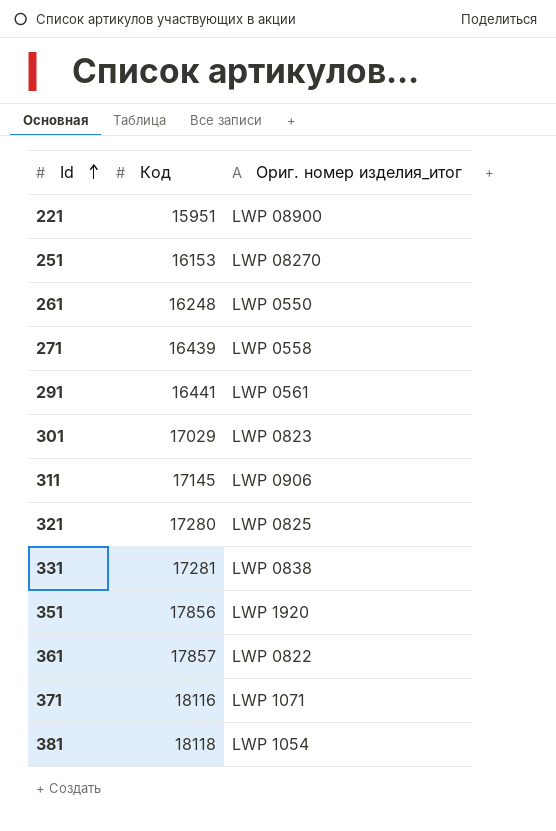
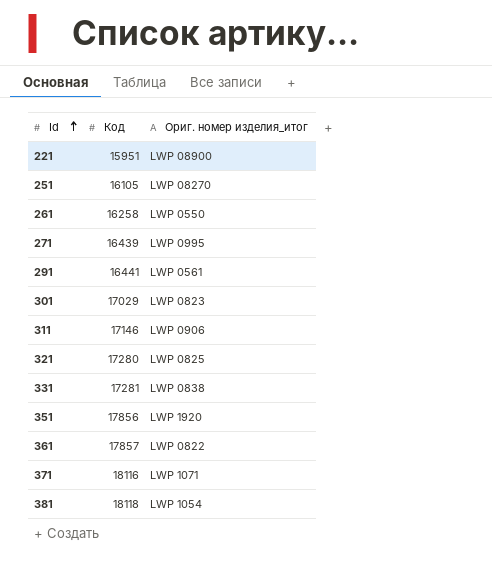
251 | Код: 16153 -> 16105
261 | Код: 16248 -> 16258
271 | Ориг. номер изделия_итог: LWP 0558 -> LWP 0995
311 | Код: 17145 -> 17146

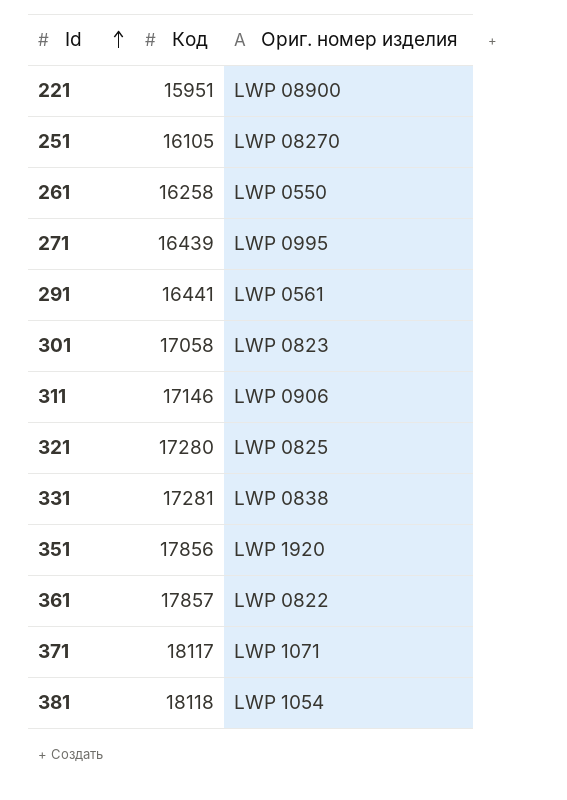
column name: Ориг. номер изделия_итог -> Ориг. номер изделия
301 | Код: 17029 -> 17058
371 | Код: 18116 -> 18117

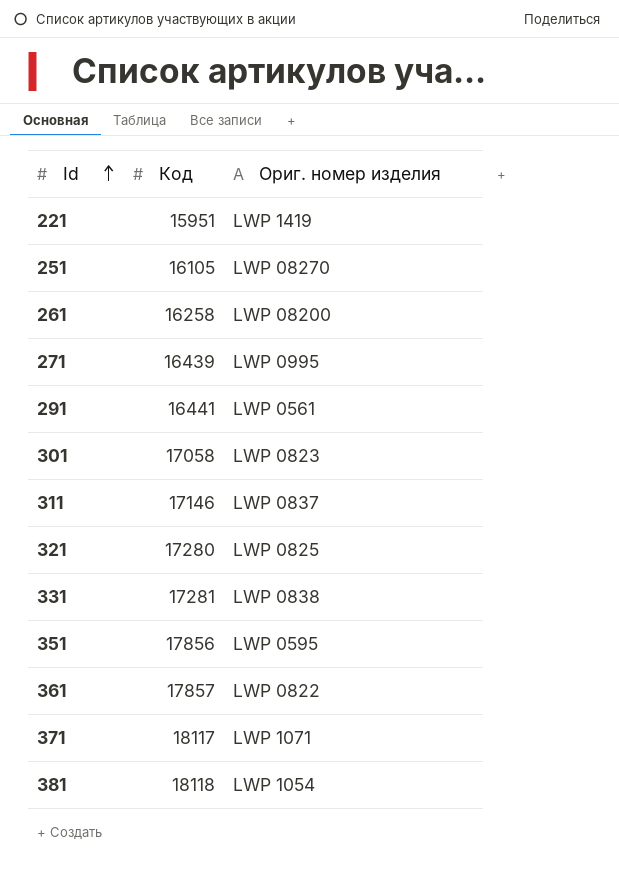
221 | Ориг. номер изделия: LWP 08900 -> LWP 1419
261 | Ориг. номер изделия: LWP 0550 -> LWP 08200
311 | Ориг. номер изделия: LWP 0906 -> LWP 0837
351 | Ориг. номер изделия: LWP 1920 -> LWP 0595

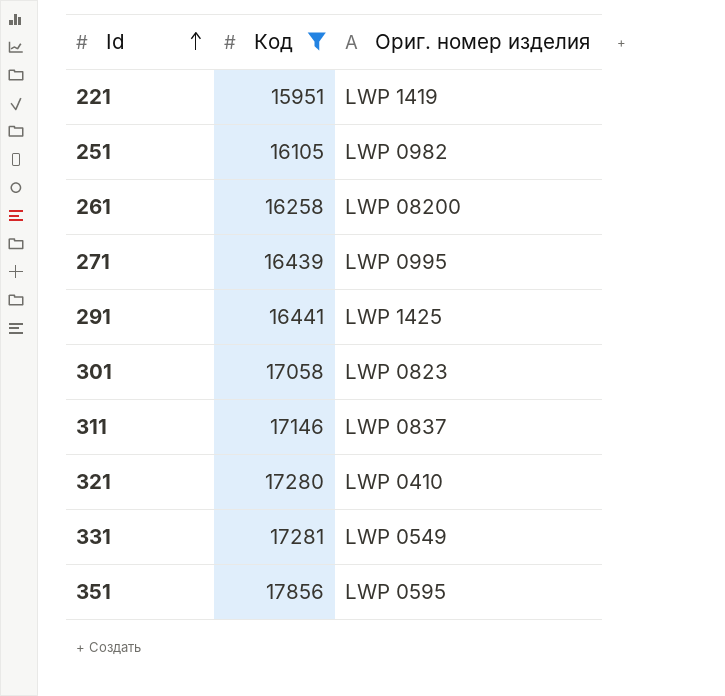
filter: none -> Код <= 17856
251 | Ориг. номер изделия: LWP 08270 -> LWP 0982
291 | Ориг. номер изделия: LWP 0561 -> LWP 1425
321 | Ориг. номер изделия: LWP 0825 -> LWP 0410
331 | Ориг. номер изделия: LWP 0838 -> LWP 0549

